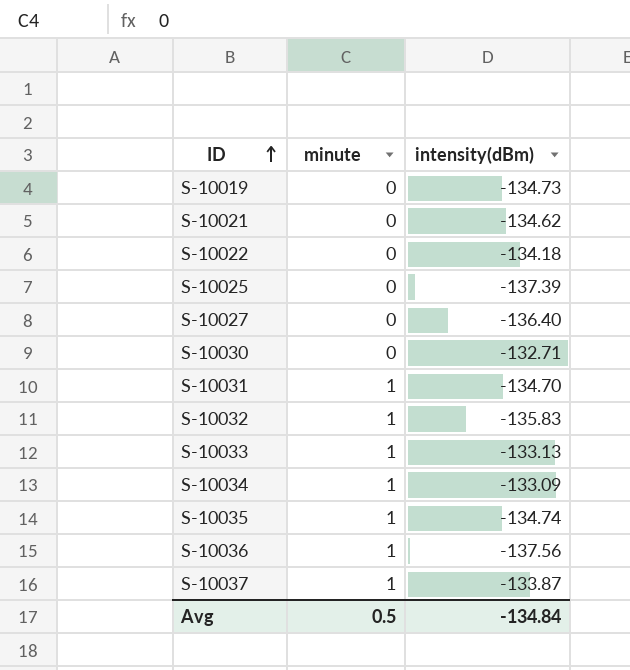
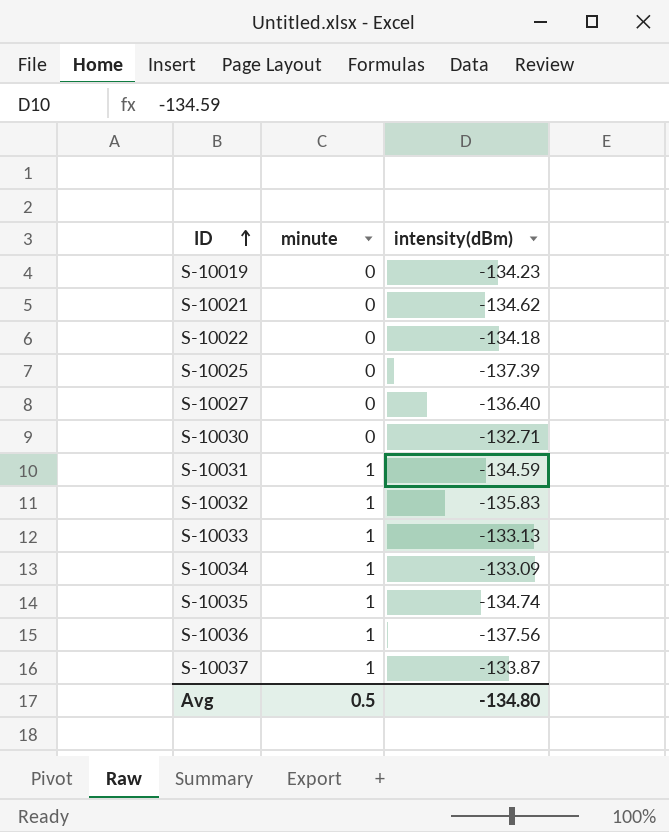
S-10019 | intensity(dBm): -134.73 -> -134.23
S-10031 | intensity(dBm): -134.70 -> -134.59
Avg | intensity(dBm): -134.84 -> -134.80

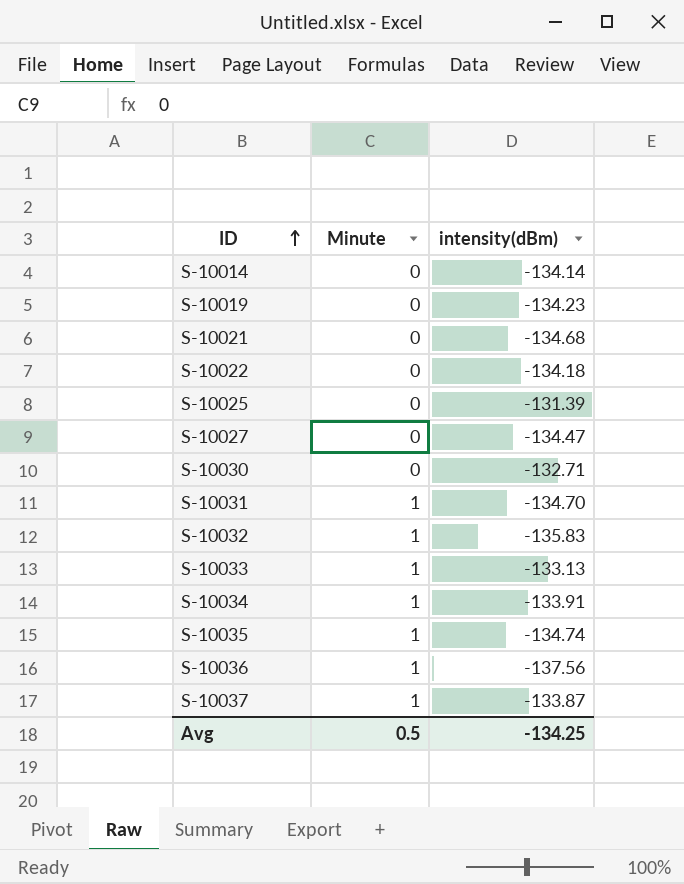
column name: minute -> Minute
row S-10014: none -> 0 | -134.14
S-10021 | intensity(dBm): -134.62 -> -134.68
S-10025 | intensity(dBm): -137.39 -> -131.39
S-10027 | intensity(dBm): -136.40 -> -134.47
S-10031 | intensity(dBm): -134.59 -> -134.70
S-10034 | intensity(dBm): -133.09 -> -133.91
Avg | intensity(dBm): -134.80 -> -134.25

